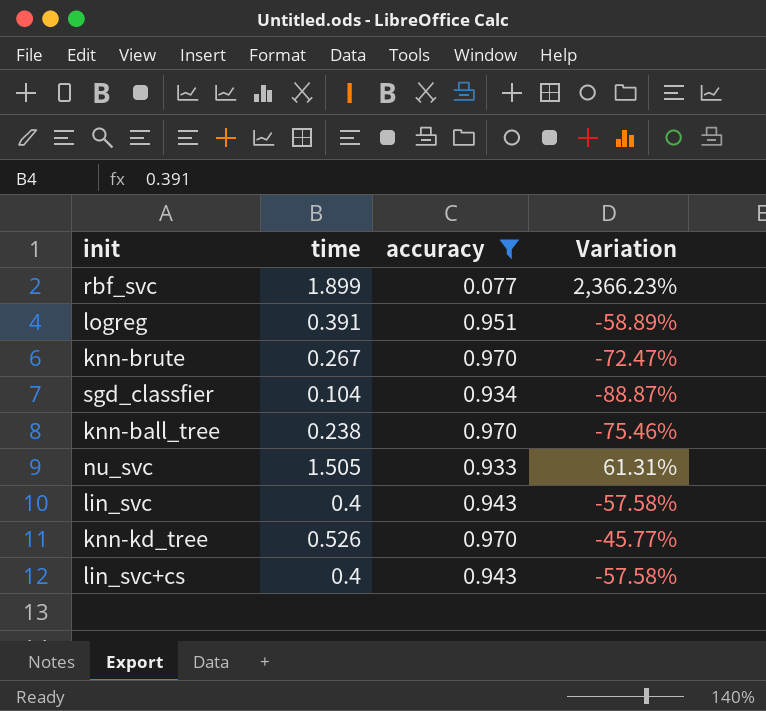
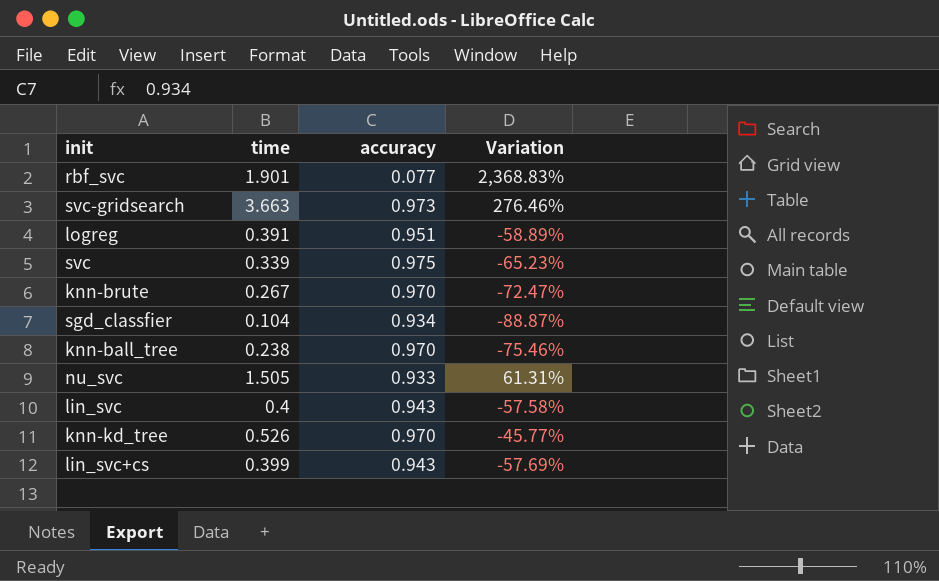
filter: accuracy <= 0.970 -> none
rbf_svc | time: 1.899 -> 1.901
rbf_svc | Variation: 2,366.23% -> 2,368.83%
lin_svc+cs | time: 0.4 -> 0.399
lin_svc+cs | Variation: -57.58% -> -57.69%

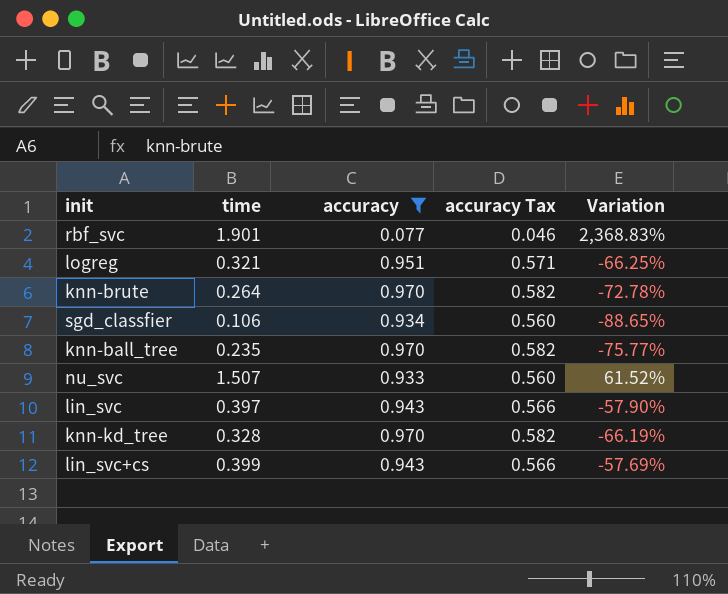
filter: none -> accuracy <= 0.970
column accuracy Tax | formula: none -> [accuracy] * 0.6
logreg | time: 0.391 -> 0.321
logreg | Variation: -58.89% -> -66.25%
knn-brute | time: 0.267 -> 0.264
knn-brute | Variation: -72.47% -> -72.78%
sgd_classfier | time: 0.104 -> 0.106
sgd_classfier | Variation: -88.87% -> -88.65%
knn-ball_tree | time: 0.238 -> 0.235
knn-ball_tree | Variation: -75.46% -> -75.77%
nu_svc | time: 1.505 -> 1.507
nu_svc | Variation: 61.31% -> 61.52%
lin_svc | time: 0.4 -> 0.397
lin_svc | Variation: -57.58% -> -57.90%
knn-kd_tree | time: 0.526 -> 0.328
knn-kd_tree | Variation: -45.77% -> -66.19%

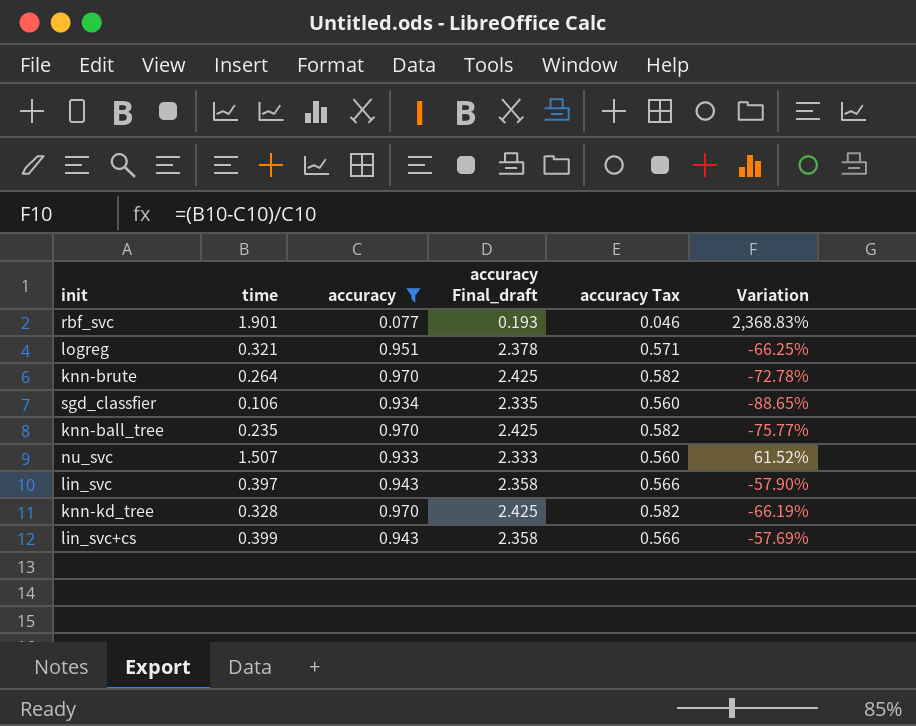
column accuracy Final_draft | formula: none -> [accuracy] * 2.5

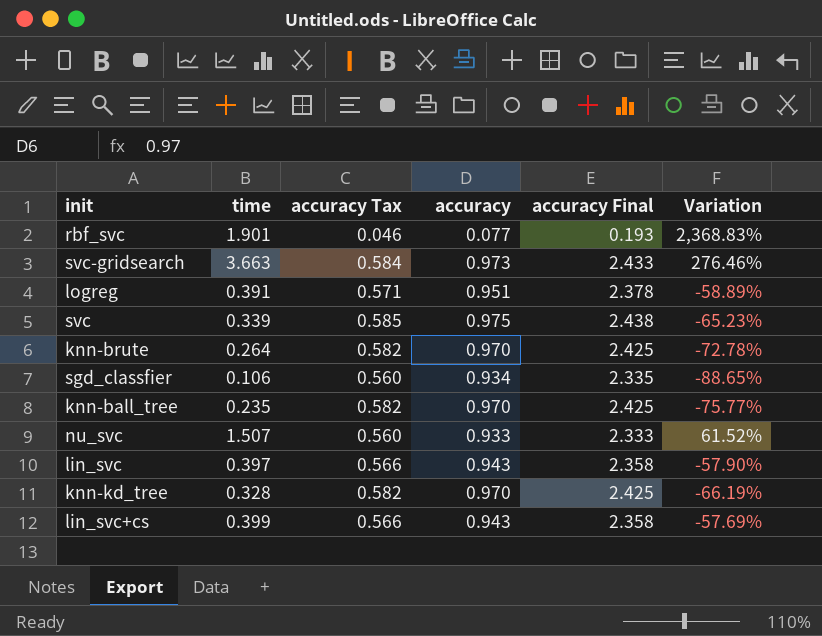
filter: accuracy <= 0.970 -> none
column accuracy Tax | position: 5 -> 3
column name: accuracy Final_draft -> accuracy Final
logreg | time: 0.321 -> 0.391
logreg | Variation: -66.25% -> -58.89%

